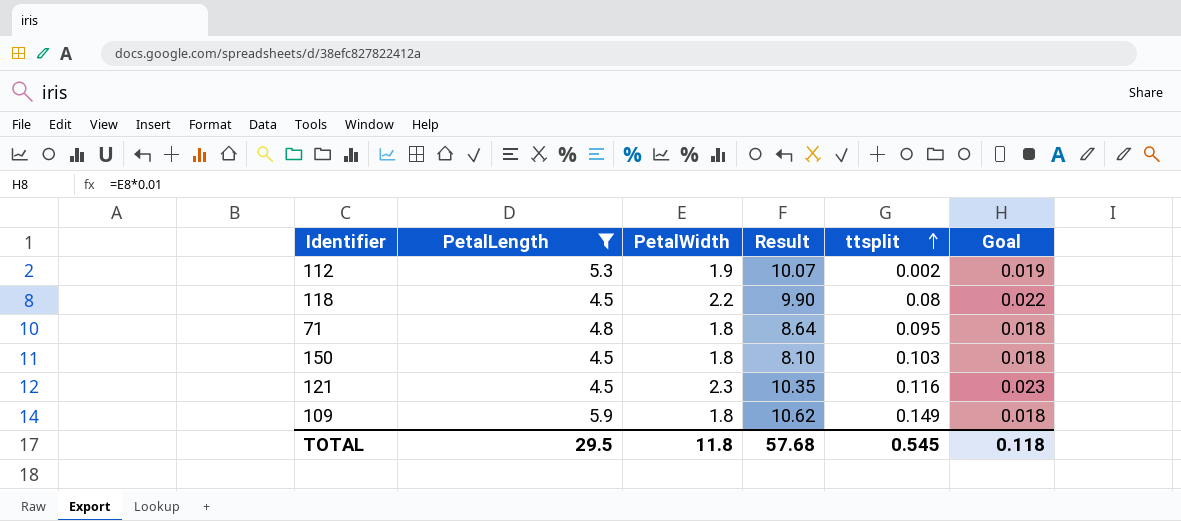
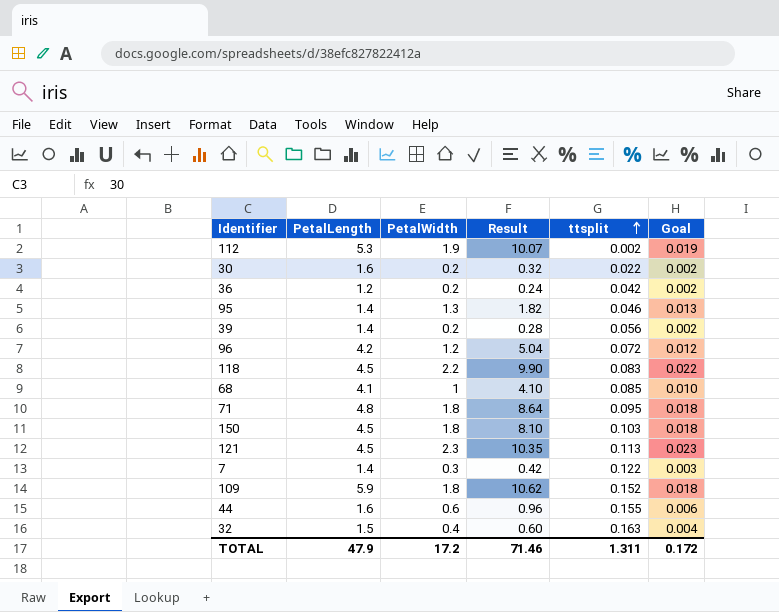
filter: PetalLength >= 4.5 -> none
118 | ttsplit: 0.08 -> 0.083
121 | ttsplit: 0.116 -> 0.113
109 | ttsplit: 0.149 -> 0.152
TOTAL | PetalLength: 29.5 -> 47.9
TOTAL | PetalWidth: 11.8 -> 17.2
TOTAL | Result: 57.68 -> 71.46
TOTAL | ttsplit: 0.545 -> 1.311
TOTAL | Goal: 0.118 -> 0.172

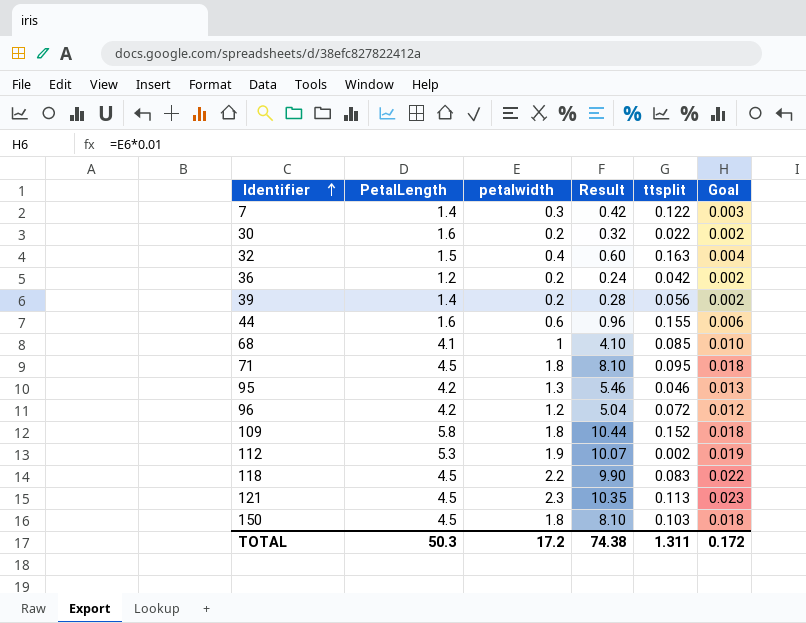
row order: ttsplit ascending -> Identifier ascending
column name: PetalWidth -> petalwidth
71 | PetalLength: 4.8 -> 4.5
71 | Result: 8.64 -> 8.10
95 | PetalLength: 1.4 -> 4.2
95 | Result: 1.82 -> 5.46
109 | PetalLength: 5.9 -> 5.8
109 | Result: 10.62 -> 10.44
TOTAL | PetalLength: 47.9 -> 50.3
TOTAL | Result: 71.46 -> 74.38

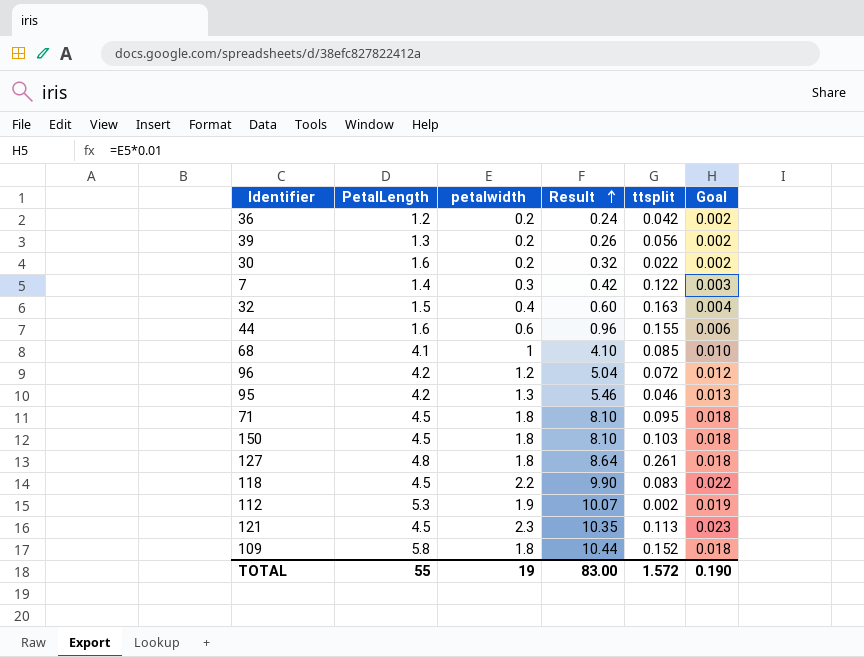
row order: Identifier ascending -> Result ascending
39 | PetalLength: 1.4 -> 1.3
39 | Result: 0.28 -> 0.26
row 127: none -> 4.8 | 1.8 | 8.64 | 0.261 | 0.018
TOTAL | PetalLength: 50.3 -> 55
TOTAL | petalwidth: 17.2 -> 19
TOTAL | Result: 74.38 -> 83.00
TOTAL | ttsplit: 1.311 -> 1.572
TOTAL | Goal: 0.172 -> 0.190

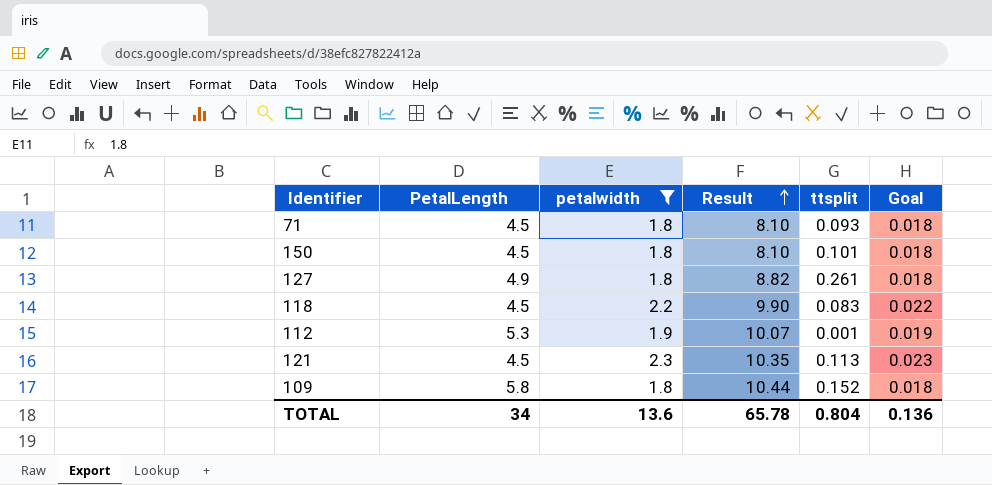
filter: none -> petalwidth >= 1.8
71 | ttsplit: 0.095 -> 0.093
150 | ttsplit: 0.103 -> 0.101
127 | PetalLength: 4.8 -> 4.9
127 | Result: 8.64 -> 8.82
112 | ttsplit: 0.002 -> 0.001
TOTAL | PetalLength: 55 -> 34
TOTAL | petalwidth: 19 -> 13.6
TOTAL | Result: 83.00 -> 65.78
TOTAL | ttsplit: 1.572 -> 0.804
TOTAL | Goal: 0.190 -> 0.136

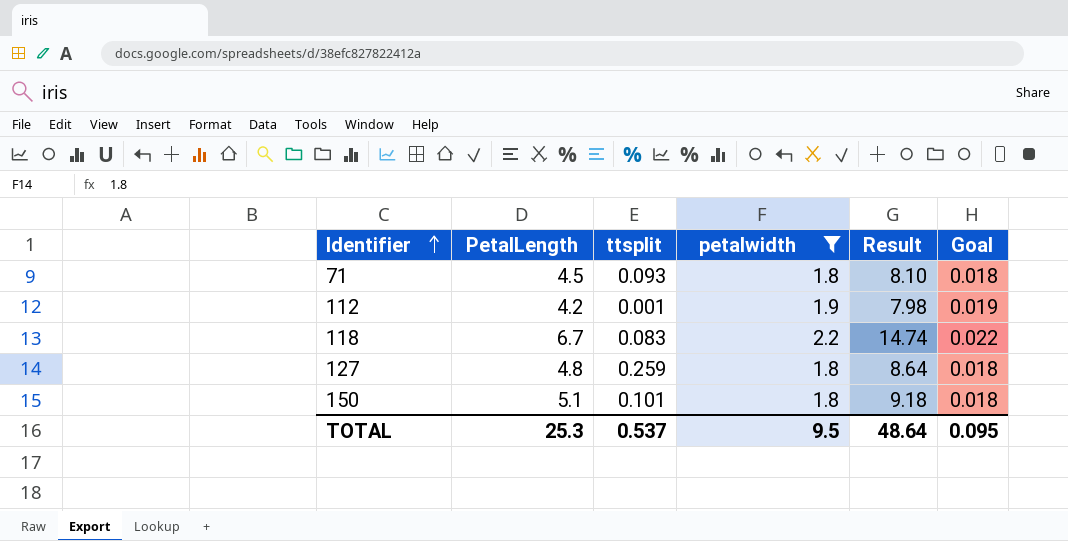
row order: Result ascending -> Identifier ascending
column ttsplit | position: 5 -> 3
row 121: 4.5 | 2.3 | 10.35 | 0.113 | 0.023 -> none
row 109: 5.8 | 1.8 | 10.44 | 0.152 | 0.018 -> none
112 | PetalLength: 5.3 -> 4.2
112 | Result: 10.07 -> 7.98
118 | PetalLength: 4.5 -> 6.7
118 | Result: 9.90 -> 14.74
127 | PetalLength: 4.9 -> 4.8
127 | ttsplit: 0.261 -> 0.259
127 | Result: 8.82 -> 8.64
150 | PetalLength: 4.5 -> 5.1
150 | Result: 8.10 -> 9.18
TOTAL | PetalLength: 34 -> 25.3
TOTAL | ttsplit: 0.804 -> 0.537
TOTAL | petalwidth: 13.6 -> 9.5
TOTAL | Result: 65.78 -> 48.64
TOTAL | Goal: 0.136 -> 0.095

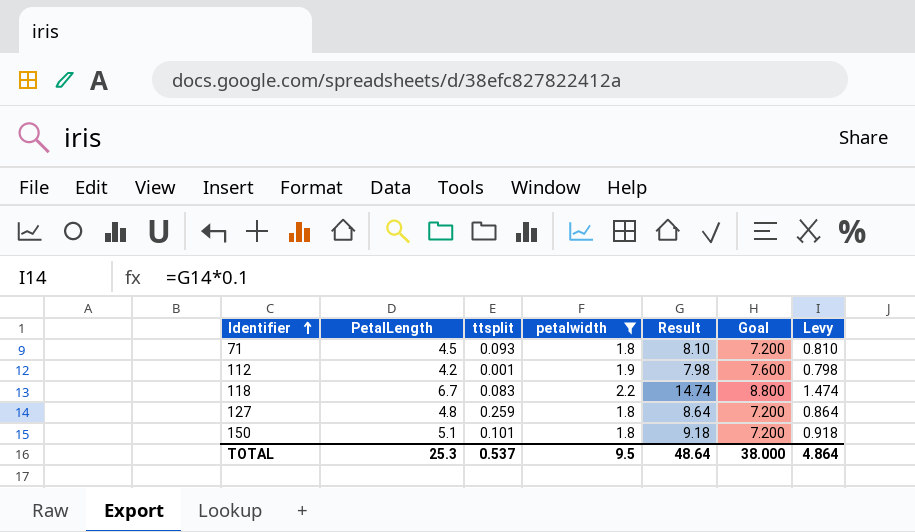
column Goal | formula: [petalwidth] * 0.01 -> [petalwidth] * 4
column Levy | formula: none -> [Result] * 0.1
TOTAL | Goal: 0.095 -> 38.000

